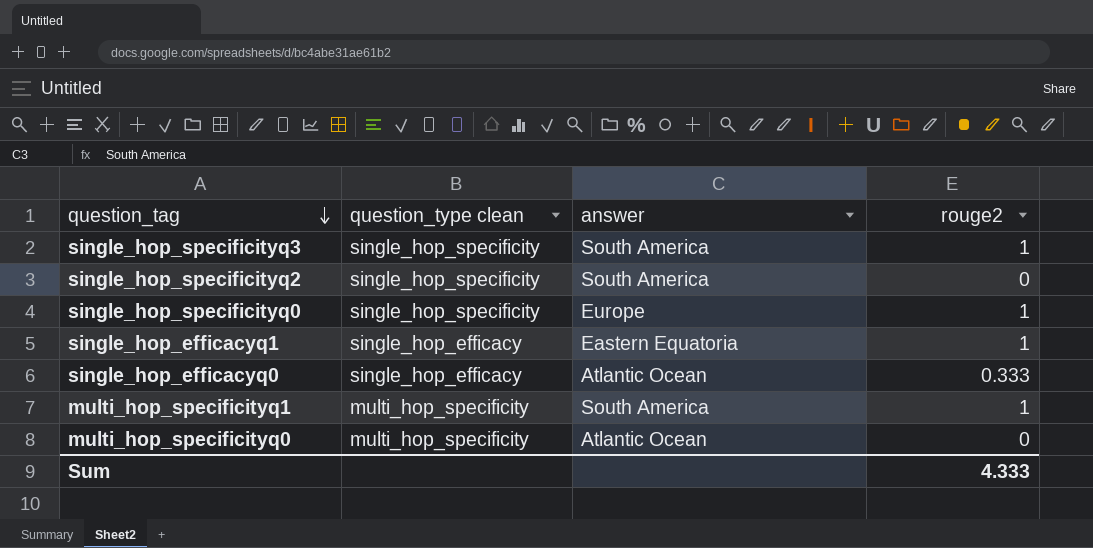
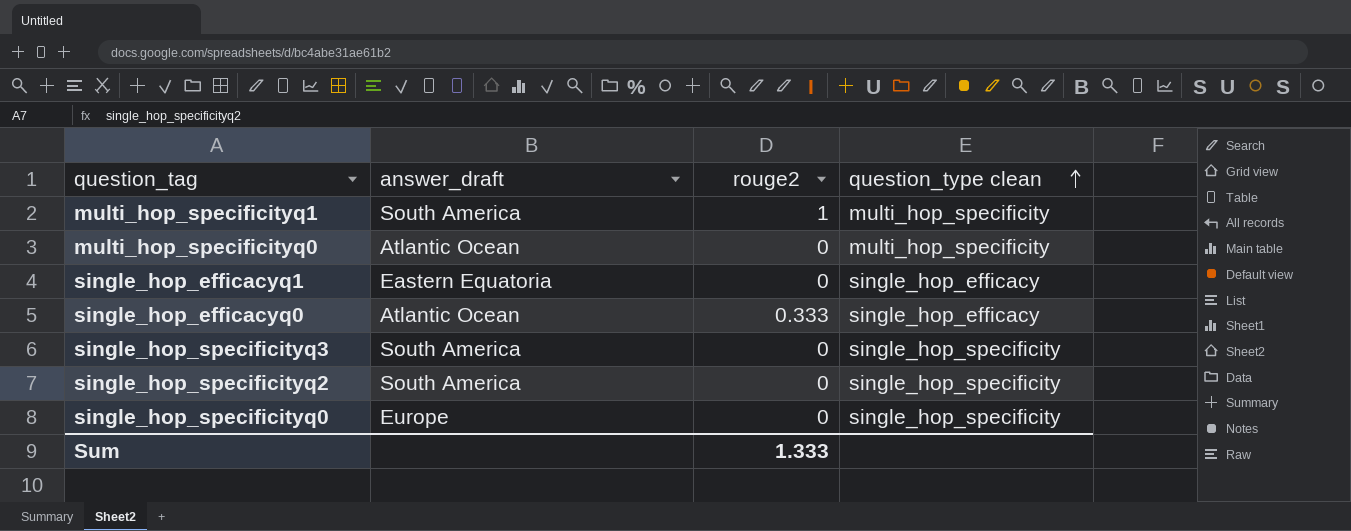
row order: question_tag descending -> question_type clean ascending
column name: answer -> answer_draft
column question_type clean | position: 2 -> 4
single_hop_efficacyq1 | rouge2: 1 -> 0
single_hop_specificityq3 | rouge2: 1 -> 0
single_hop_specificityq0 | rouge2: 1 -> 0
Sum | rouge2: 4.333 -> 1.333

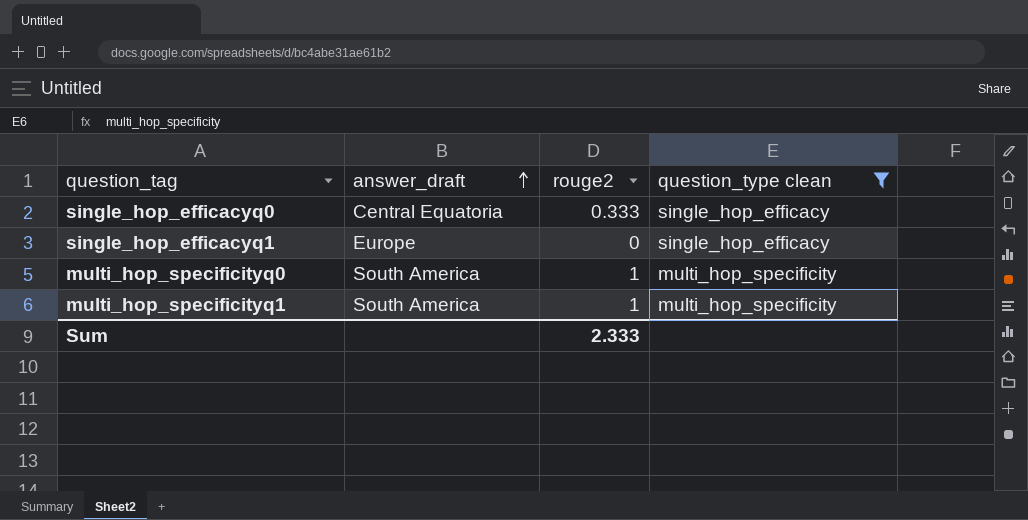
filter: none -> question_type clean != single_hop_specificity
row order: question_type clean ascending -> answer_draft ascending
single_hop_efficacyq0 | answer_draft: Atlantic Ocean -> Central Equatoria
single_hop_efficacyq1 | answer_draft: Eastern Equatoria -> Europe
multi_hop_specificityq0 | answer_draft: Atlantic Ocean -> South America
multi_hop_specificityq0 | rouge2: 0 -> 1
Sum | rouge2: 1.333 -> 2.333

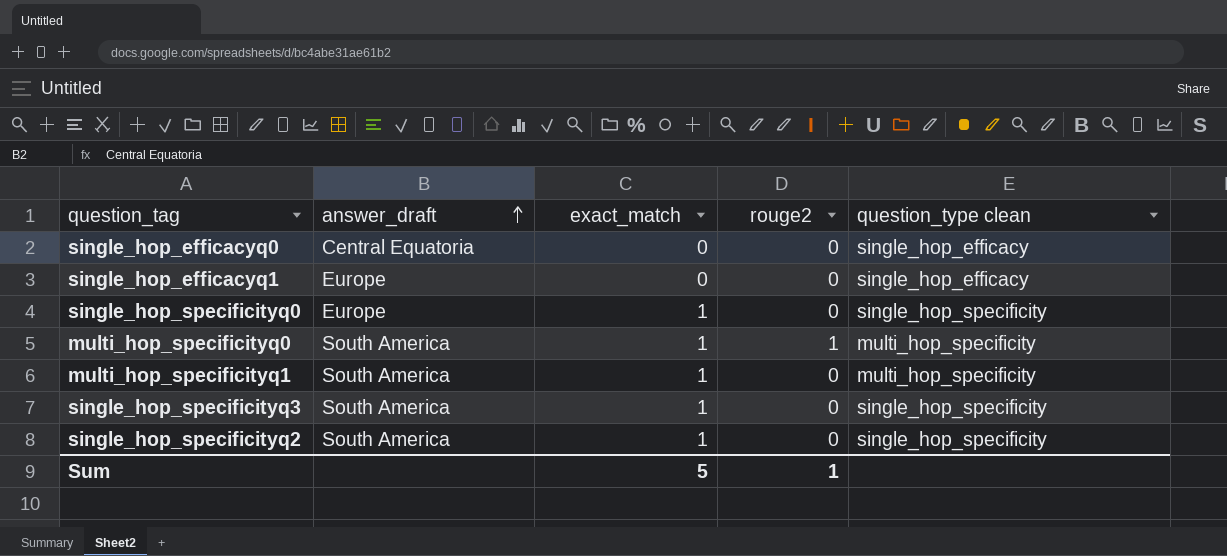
filter: question_type clean != single_hop_specificity -> none
column exact_match | position: none -> 3
single_hop_efficacyq0 | rouge2: 0.333 -> 0
multi_hop_specificityq1 | rouge2: 1 -> 0
Sum | rouge2: 2.333 -> 1

